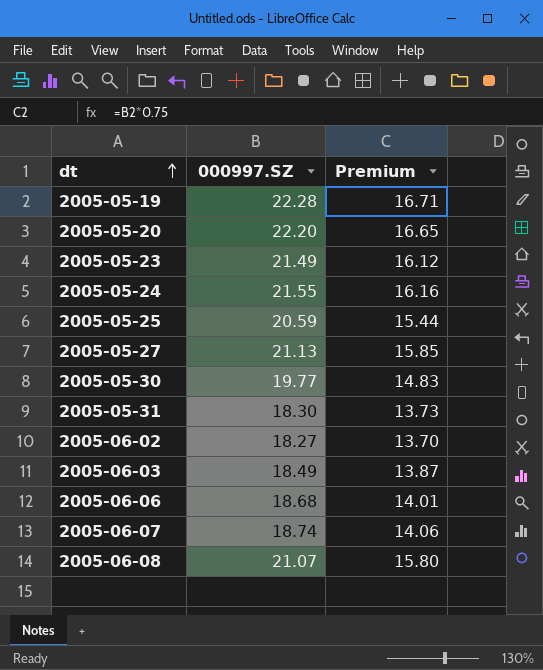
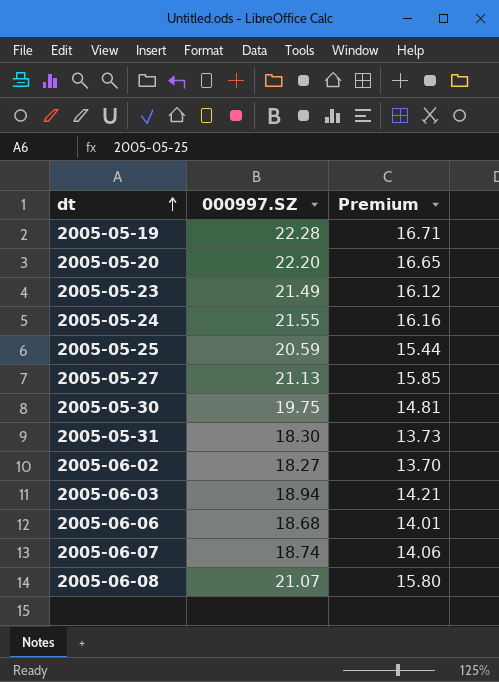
2005-05-30 | 000997.SZ: 19.77 -> 19.75
2005-05-30 | Premium: 14.83 -> 14.81
2005-06-03 | 000997.SZ: 18.49 -> 18.94
2005-06-03 | Premium: 13.87 -> 14.21

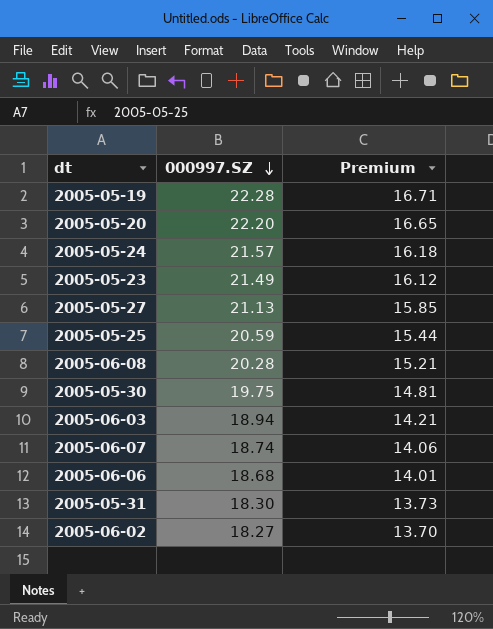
row order: dt ascending -> 000997.SZ descending
2005-05-24 | 000997.SZ: 21.55 -> 21.57
2005-05-24 | Premium: 16.16 -> 16.18
2005-06-08 | 000997.SZ: 21.07 -> 20.28
2005-06-08 | Premium: 15.80 -> 15.21

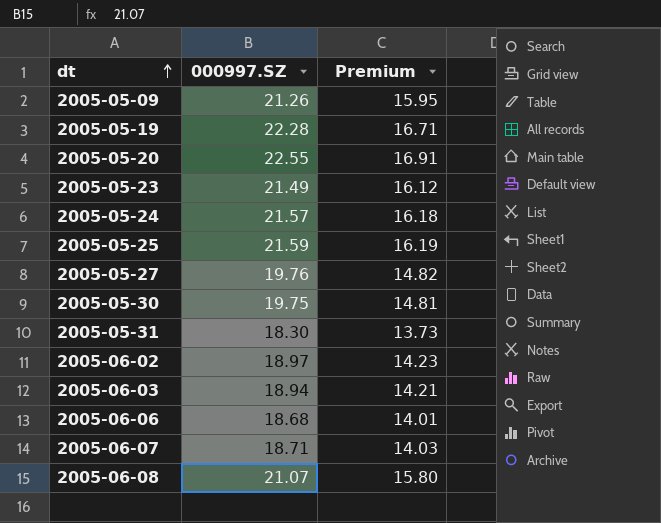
row order: 000997.SZ descending -> dt ascending
row 2005-05-09: none -> 21.26 | 15.95
2005-05-20 | 000997.SZ: 22.20 -> 22.55
2005-05-20 | Premium: 16.65 -> 16.91
2005-05-25 | 000997.SZ: 20.59 -> 21.59
2005-05-25 | Premium: 15.44 -> 16.19
2005-05-27 | 000997.SZ: 21.13 -> 19.76
2005-05-27 | Premium: 15.85 -> 14.82
2005-06-02 | 000997.SZ: 18.27 -> 18.97
2005-06-02 | Premium: 13.70 -> 14.23
2005-06-07 | 000997.SZ: 18.74 -> 18.71
2005-06-07 | Premium: 14.06 -> 14.03
2005-06-08 | 000997.SZ: 20.28 -> 21.07
2005-06-08 | Premium: 15.21 -> 15.80

